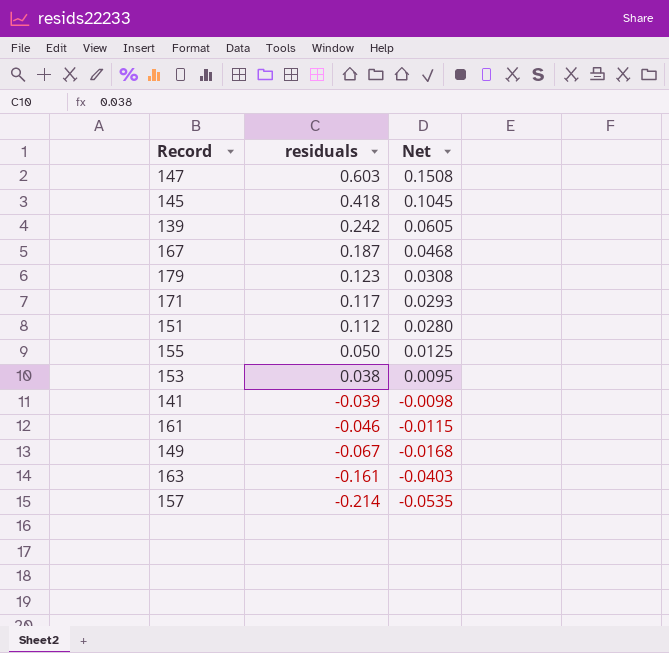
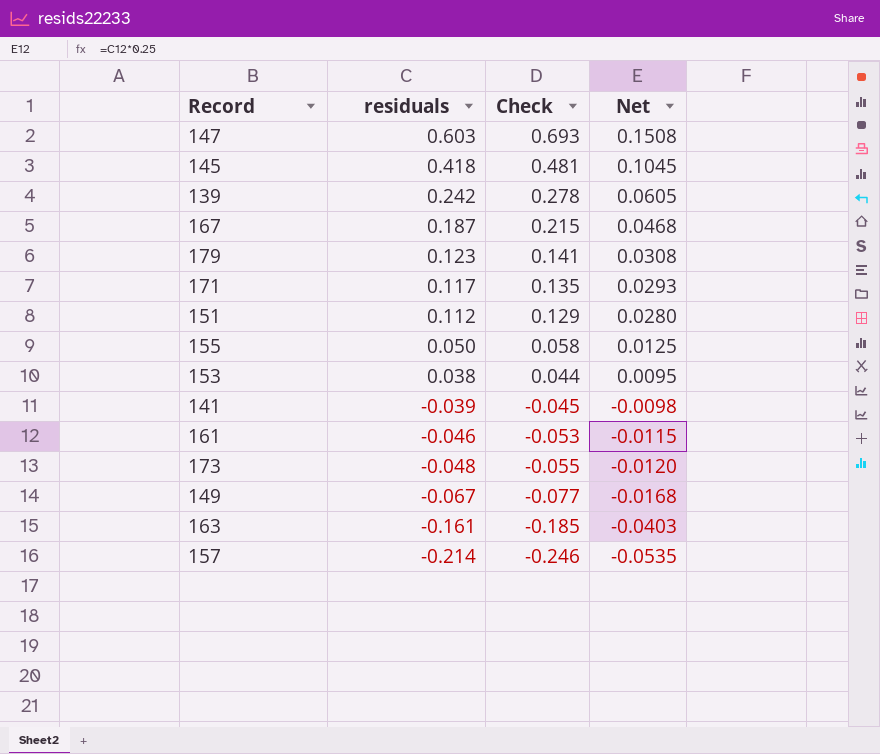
column Check | formula: none -> [residuals] * 1.15
row 173: none -> -0.048 | -0.055 | -0.0120

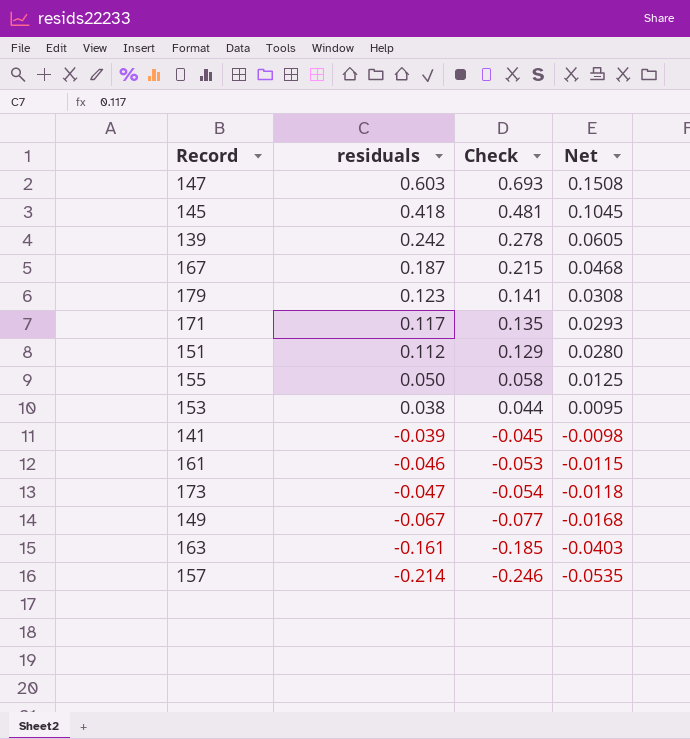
173 | residuals: -0.048 -> -0.047
173 | Check: -0.055 -> -0.054
173 | Net: -0.0120 -> -0.0118

